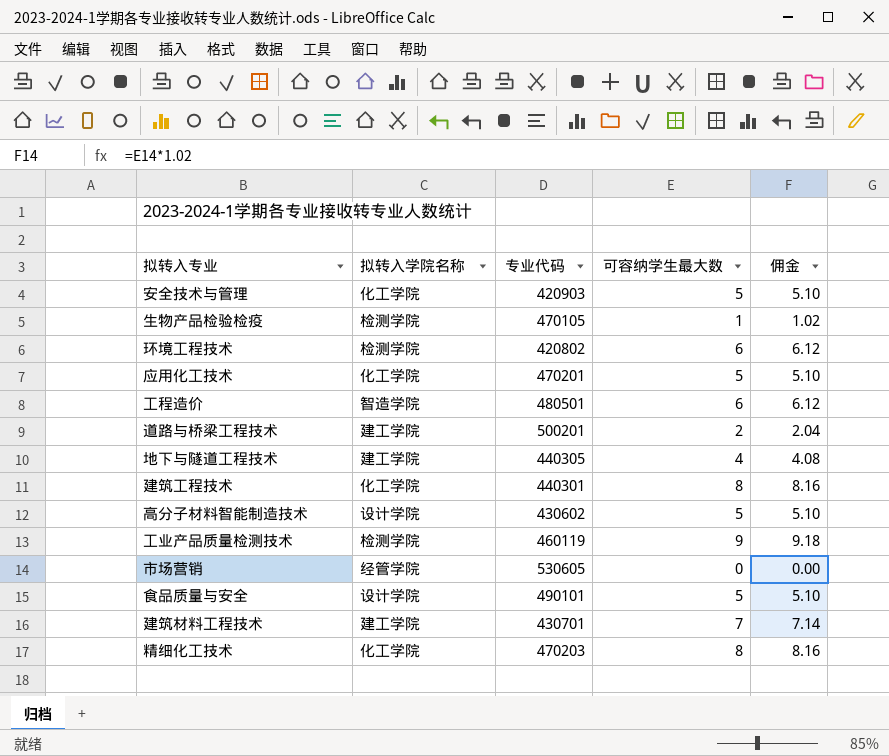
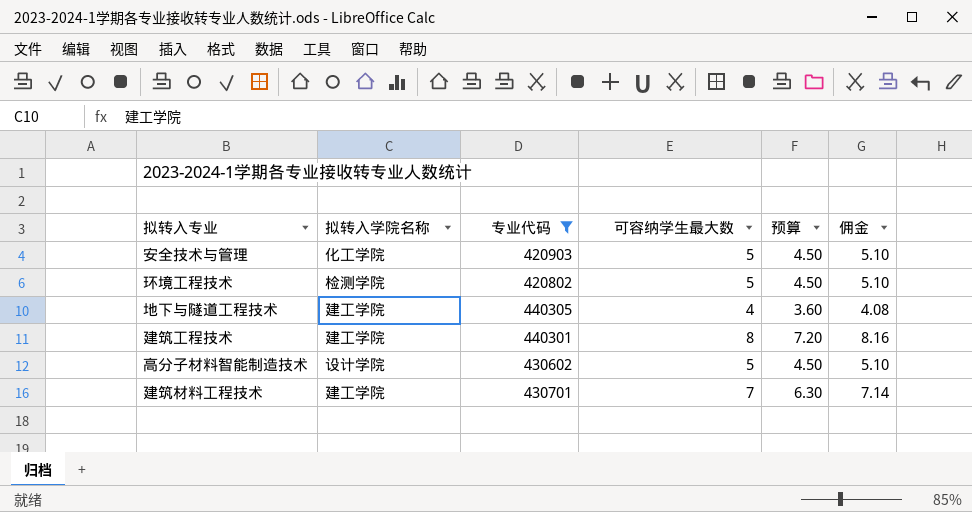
filter: none -> 专业代码 <= 440305
column 预算 | formula: none -> [可容纳学生最大数] * 0.9
环境工程技术 | 可容纳学生最大数: 6 -> 5
环境工程技术 | 佣金: 6.12 -> 5.10
建筑工程技术 | 拟转入学院名称: 化工学院 -> 建工学院

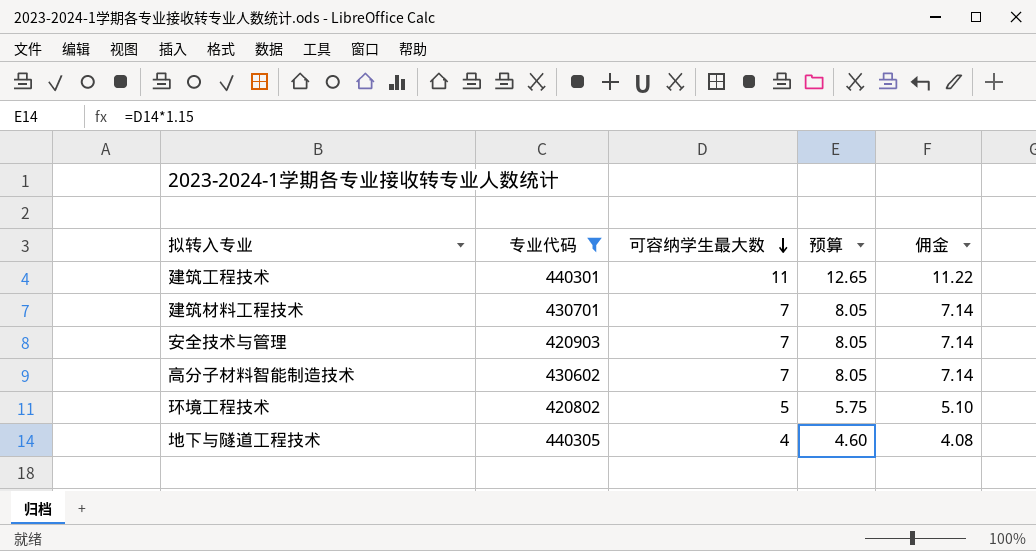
row order: none -> 可容纳学生最大数 descending
column 拟转入学院名称 | position: 2 -> none
column 预算 | formula: [可容纳学生最大数] * 0.9 -> [可容纳学生最大数] * 1.15
建筑工程技术 | 可容纳学生最大数: 8 -> 11
建筑工程技术 | 佣金: 8.16 -> 11.22
安全技术与管理 | 可容纳学生最大数: 5 -> 7
安全技术与管理 | 佣金: 5.10 -> 7.14
高分子材料智能制造技术 | 可容纳学生最大数: 5 -> 7
高分子材料智能制造技术 | 佣金: 5.10 -> 7.14

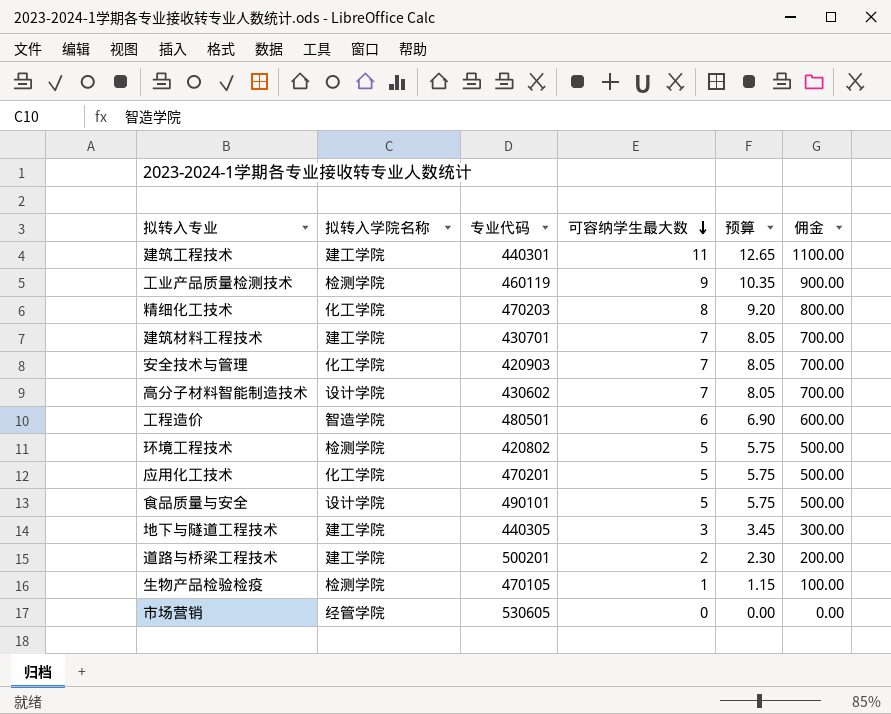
filter: 专业代码 <= 440305 -> none
column 拟转入学院名称 | position: none -> 2
column 佣金 | formula: [可容纳学生最大数] * 1.02 -> [可容纳学生最大数] * 100
地下与隧道工程技术 | 可容纳学生最大数: 4 -> 3
地下与隧道工程技术 | 预算: 4.60 -> 3.45

